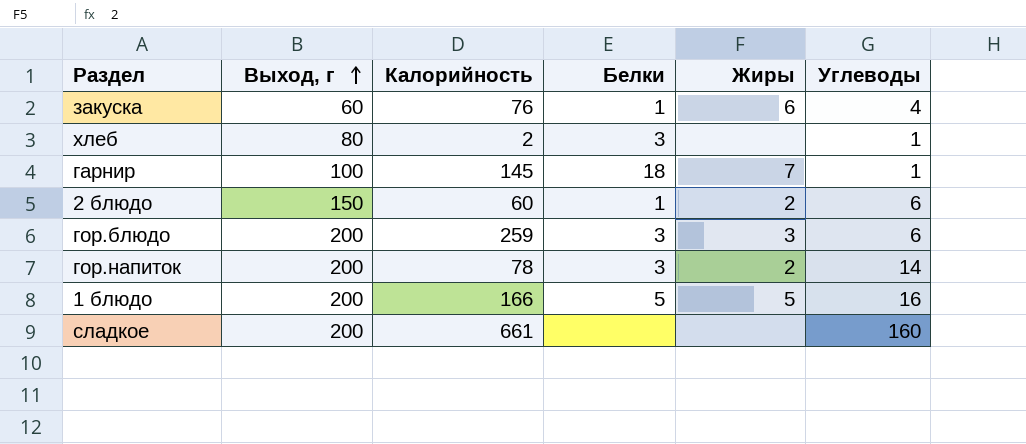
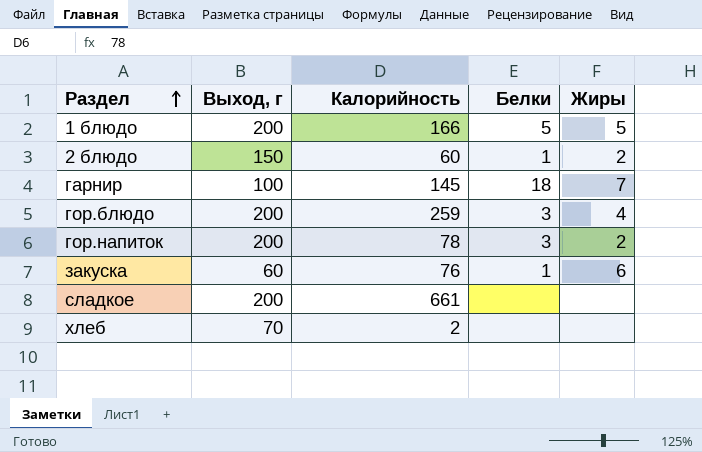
row order: Выход, г ascending -> Раздел ascending
column Углеводы | position: 6 -> none
гор.блюдо | Жиры: 3 -> 4
хлеб | Выход, г: 80 -> 70
хлеб | Белки: 3 -> none

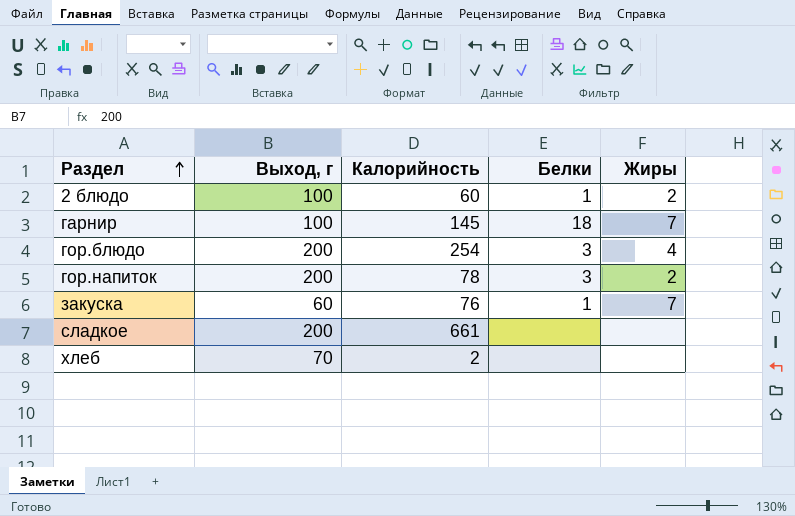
row 1 блюдо: 200 | 166 | 5 | 5 -> none
2 блюдо | Выход, г: 150 -> 100
гор.блюдо | Калорийность: 259 -> 254
закуска | Жиры: 6 -> 7

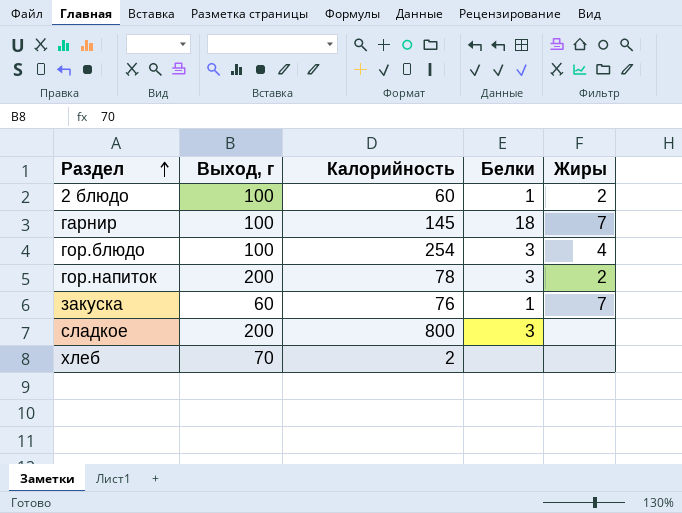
гор.блюдо | Выход, г: 200 -> 100
сладкое | Калорийность: 661 -> 800
сладкое | Белки: none -> 3

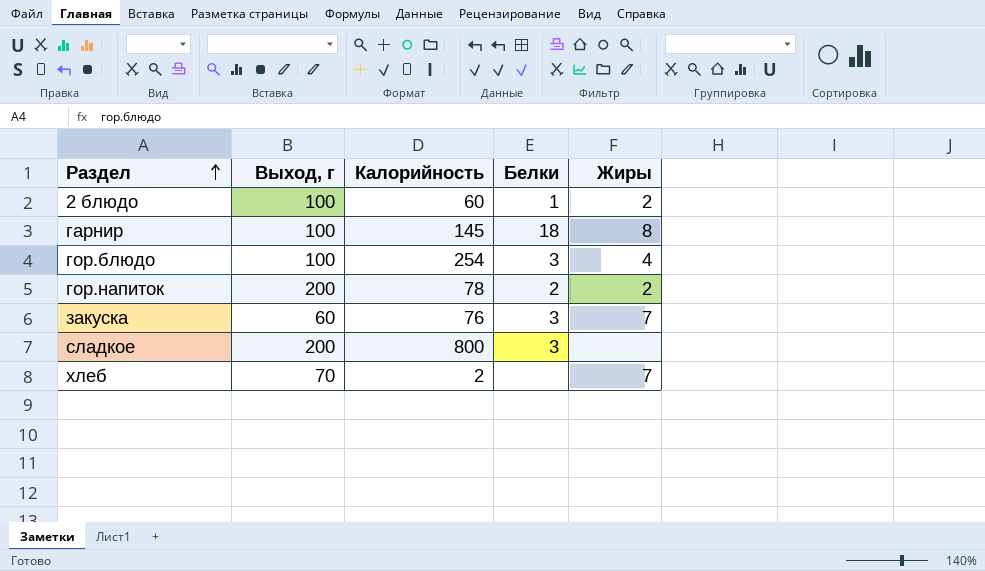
гарнир | Жиры: 7 -> 8
гор.напиток | Белки: 3 -> 2
закуска | Белки: 1 -> 3
хлеб | Жиры: none -> 7

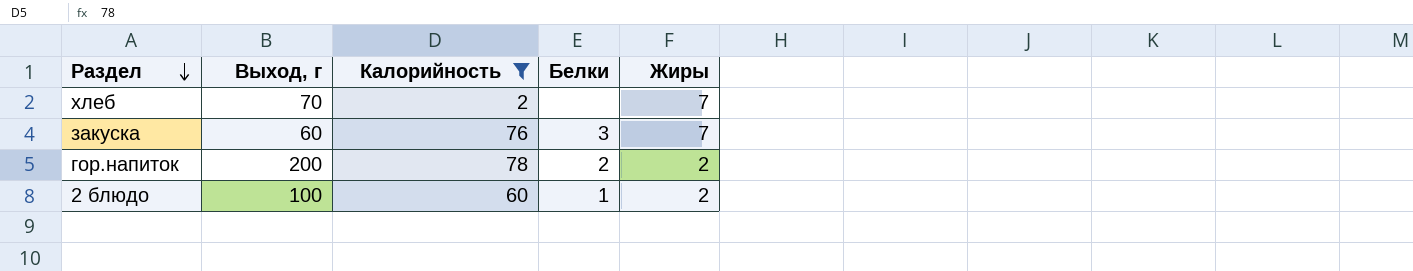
filter: none -> Калорийность <= 78
row order: Раздел ascending -> Раздел descending

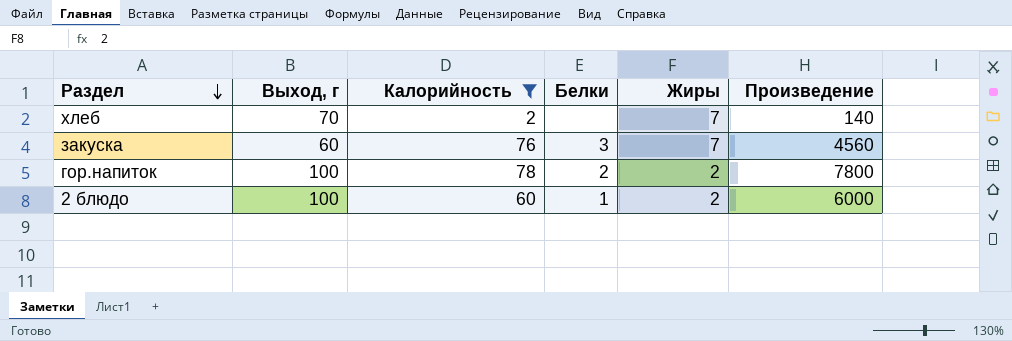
column Произведение | formula: none -> [Выход, г] * [Калорийность]
гор.напиток | Выход, г: 200 -> 100

